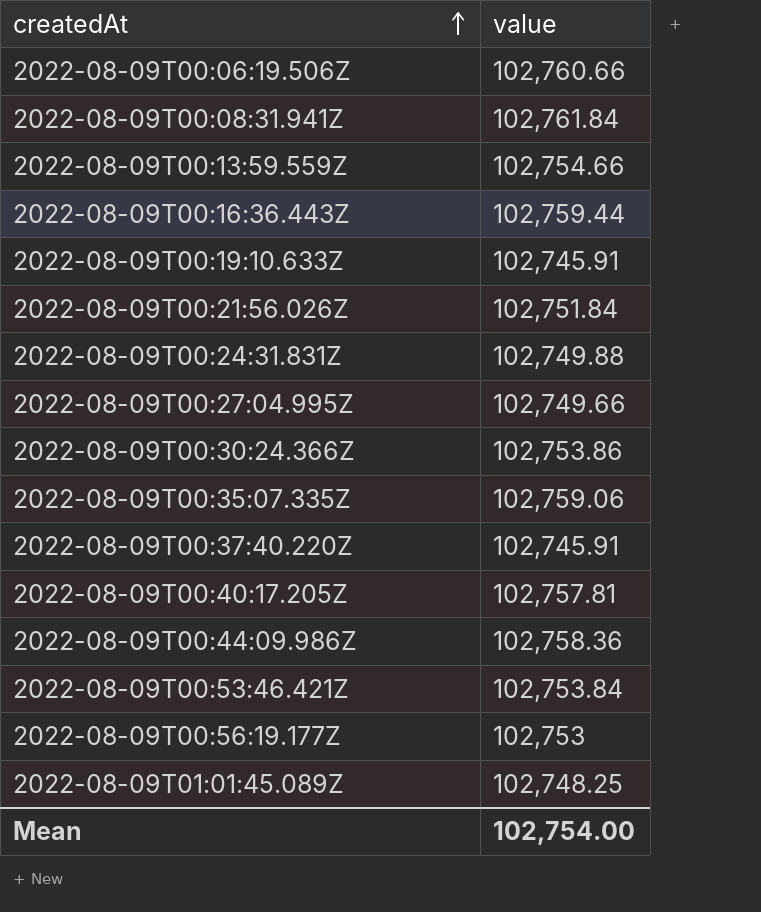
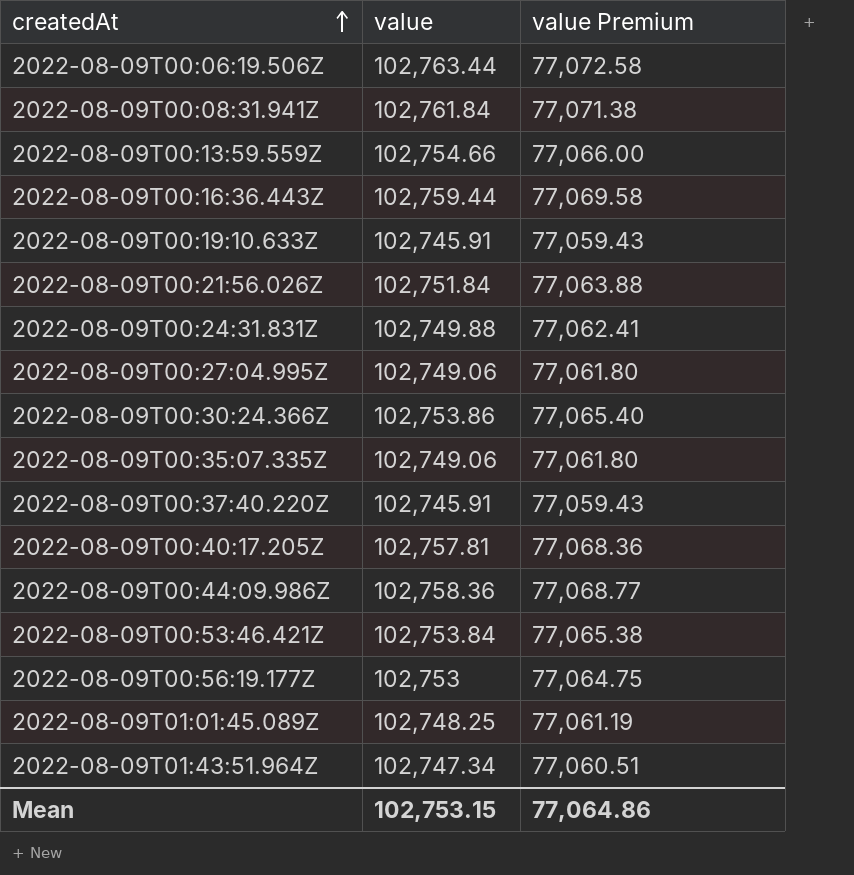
column value Premium | formula: none -> [value] * 0.75
2022-08-09T00:06:19.506Z | value: 102,760.66 -> 102,763.44
2022-08-09T00:27:04.995Z | value: 102,749.66 -> 102,749.06
2022-08-09T00:35:07.335Z | value: 102,759.06 -> 102,749.06
row 2022-08-09T01:43:51.964Z: none -> 102,747.34 | 77,060.51
Mean | value: 102,754.00 -> 102,753.15

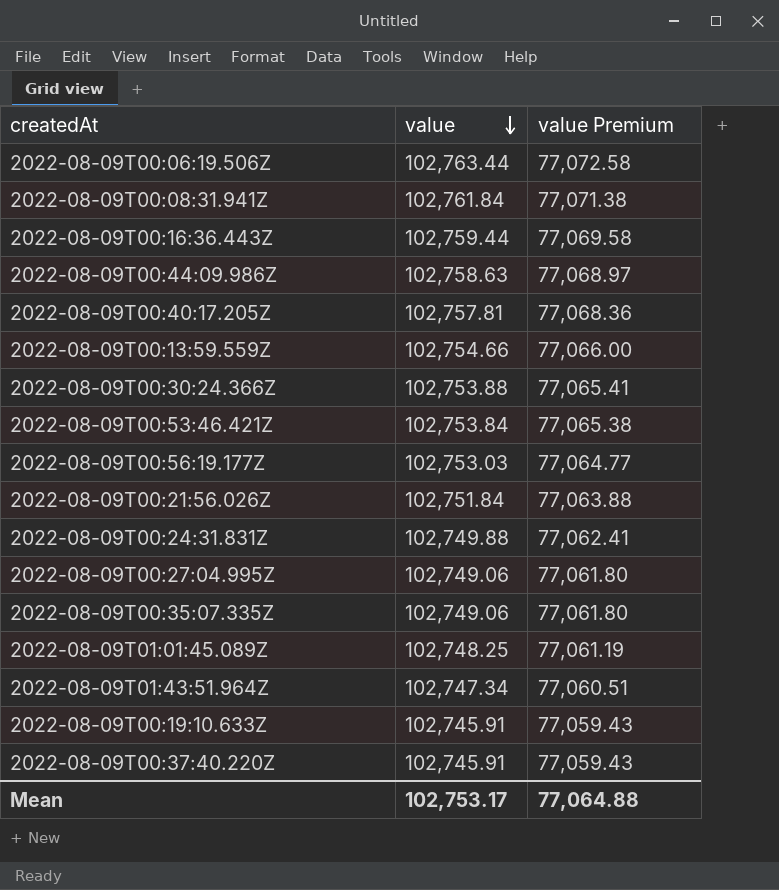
row order: createdAt ascending -> value descending
2022-08-09T00:44:09.986Z | value: 102,758.36 -> 102,758.63
2022-08-09T00:44:09.986Z | value Premium: 77,068.77 -> 77,068.97
2022-08-09T00:30:24.366Z | value: 102,753.86 -> 102,753.88
2022-08-09T00:30:24.366Z | value Premium: 77,065.40 -> 77,065.41
2022-08-09T00:56:19.177Z | value: 102,753 -> 102,753.03
2022-08-09T00:56:19.177Z | value Premium: 77,064.75 -> 77,064.77
Mean | value: 102,753.15 -> 102,753.17
Mean | value Premium: 77,064.86 -> 77,064.88

